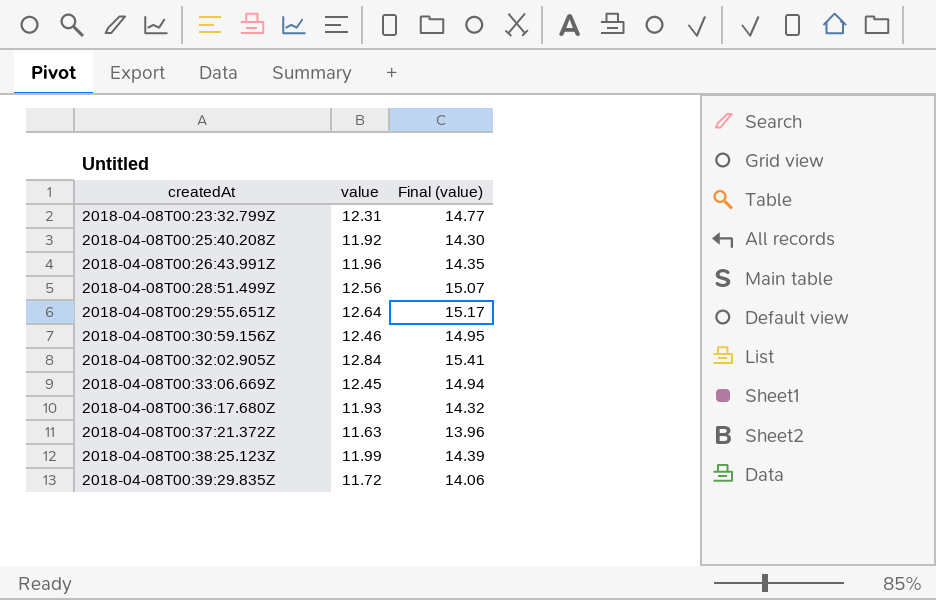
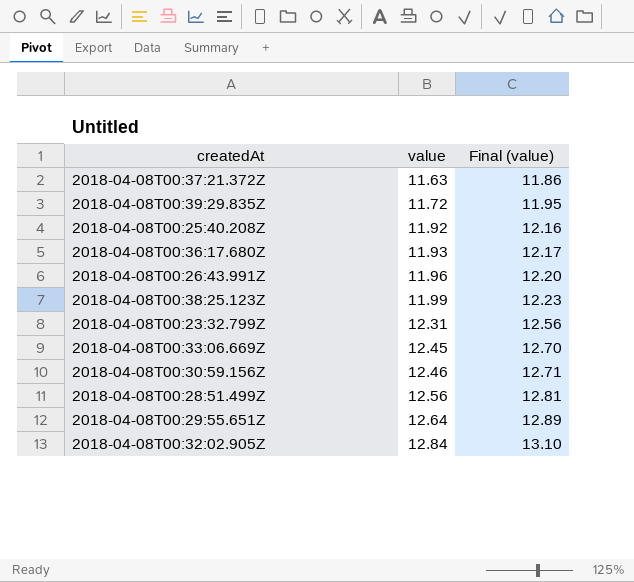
row order: createdAt ascending -> value ascending
column Final (value) | formula: [value] * 1.2 -> [value] * 1.02

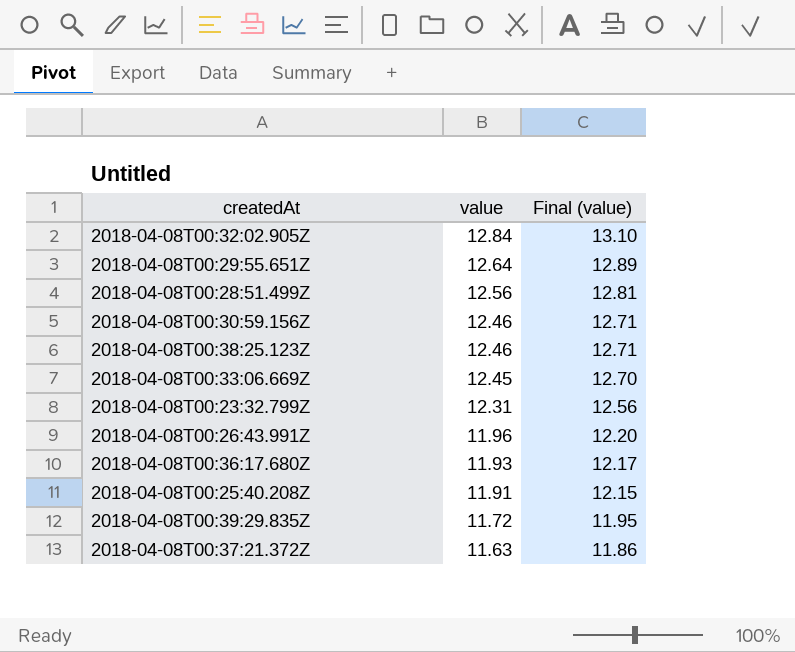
row order: value ascending -> value descending
2018-04-08T00:38:25.123Z | value: 11.99 -> 12.46
2018-04-08T00:38:25.123Z | Final (value): 12.23 -> 12.71
2018-04-08T00:25:40.208Z | value: 11.92 -> 11.91
2018-04-08T00:25:40.208Z | Final (value): 12.16 -> 12.15

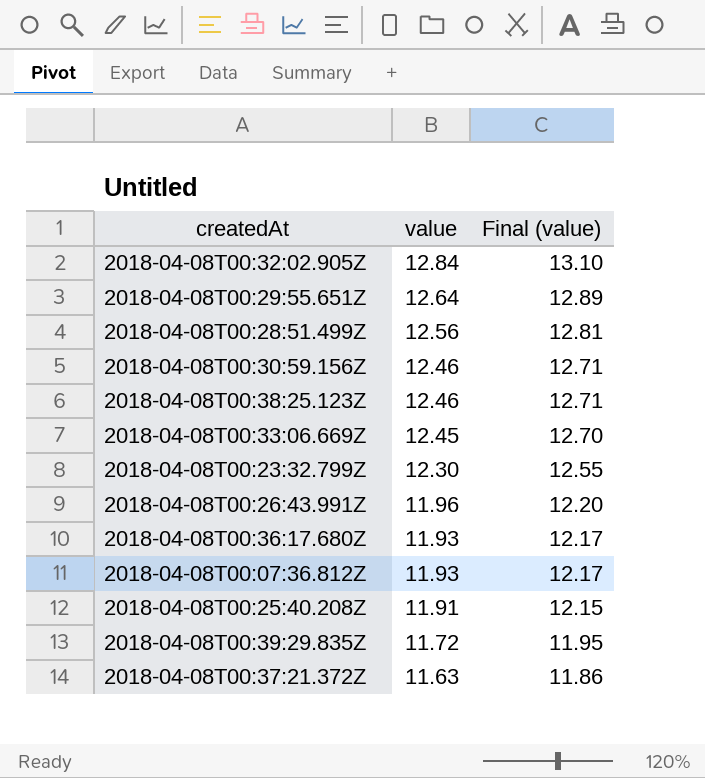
2018-04-08T00:23:32.799Z | value: 12.31 -> 12.30
2018-04-08T00:23:32.799Z | Final (value): 12.56 -> 12.55
row 2018-04-08T00:07:36.812Z: none -> 11.93 | 12.17

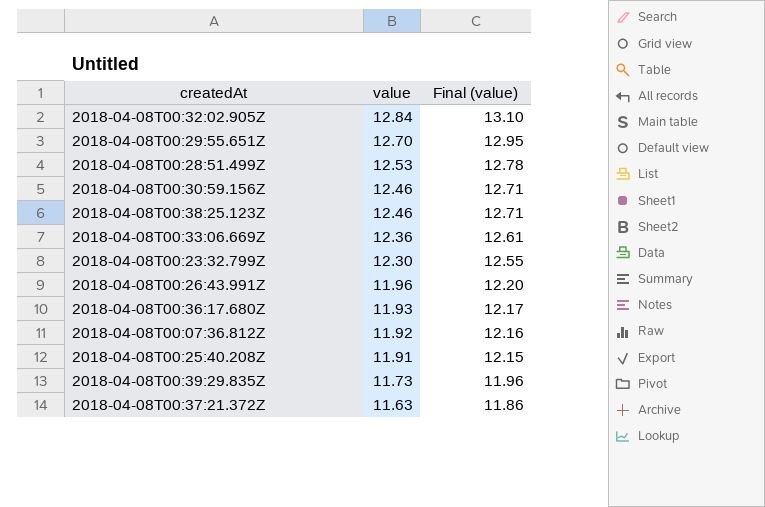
2018-04-08T00:29:55.651Z | value: 12.64 -> 12.70
2018-04-08T00:29:55.651Z | Final (value): 12.89 -> 12.95
2018-04-08T00:28:51.499Z | value: 12.56 -> 12.53
2018-04-08T00:28:51.499Z | Final (value): 12.81 -> 12.78
2018-04-08T00:33:06.669Z | value: 12.45 -> 12.36
2018-04-08T00:33:06.669Z | Final (value): 12.70 -> 12.61
2018-04-08T00:07:36.812Z | value: 11.93 -> 11.92
2018-04-08T00:07:36.812Z | Final (value): 12.17 -> 12.16
2018-04-08T00:39:29.835Z | value: 11.72 -> 11.73
2018-04-08T00:39:29.835Z | Final (value): 11.95 -> 11.96

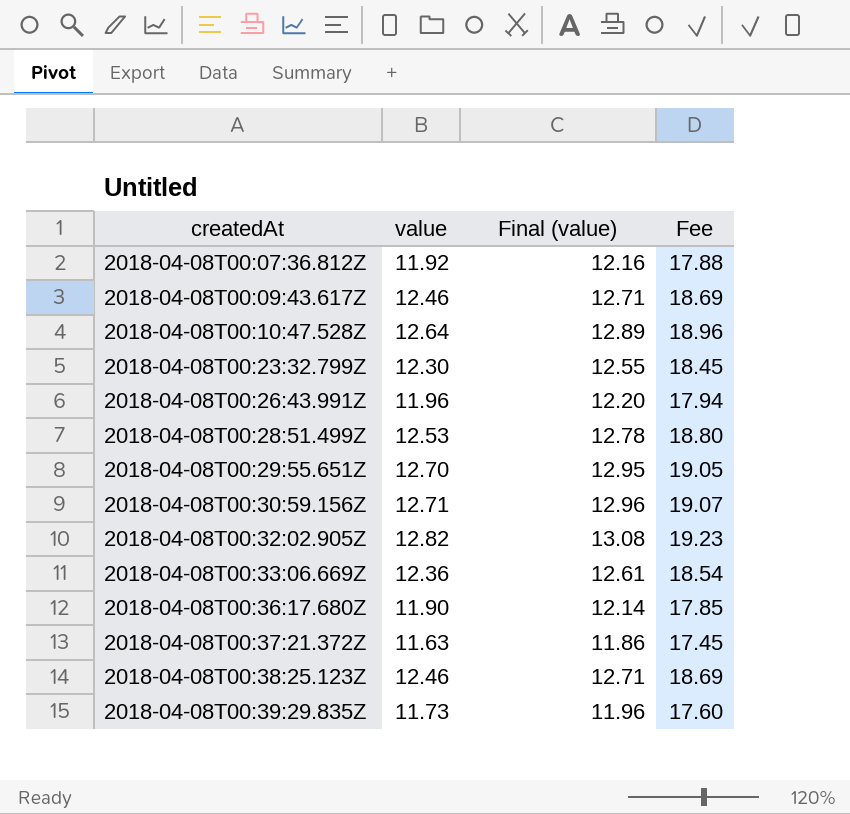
row order: value descending -> createdAt ascending
column Fee | formula: none -> [value] * 1.5
row 2018-04-08T00:25:40.208Z: 11.91 | 12.15 -> none
row 2018-04-08T00:09:43.617Z: none -> 12.46 | 12.71 | 18.69
row 2018-04-08T00:10:47.528Z: none -> 12.64 | 12.89 | 18.96
2018-04-08T00:30:59.156Z | value: 12.46 -> 12.71
2018-04-08T00:30:59.156Z | Final (value): 12.71 -> 12.96
2018-04-08T00:32:02.905Z | value: 12.84 -> 12.82
2018-04-08T00:32:02.905Z | Final (value): 13.10 -> 13.08
2018-04-08T00:36:17.680Z | value: 11.93 -> 11.90
2018-04-08T00:36:17.680Z | Final (value): 12.17 -> 12.14

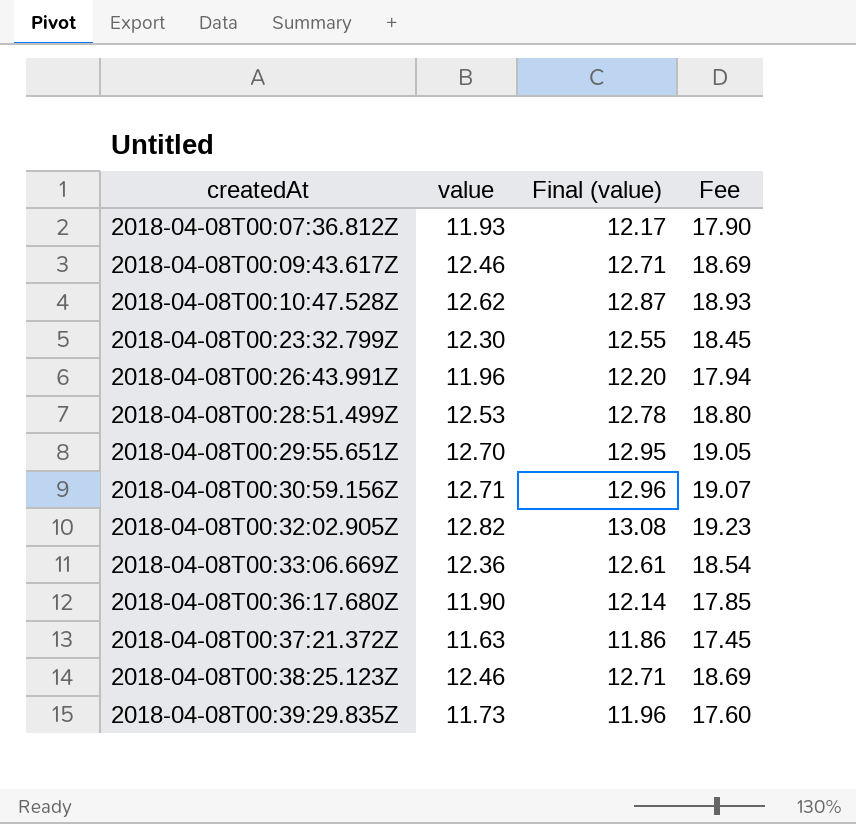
2018-04-08T00:07:36.812Z | value: 11.92 -> 11.93
2018-04-08T00:07:36.812Z | Final (value): 12.16 -> 12.17
2018-04-08T00:07:36.812Z | Fee: 17.88 -> 17.90
2018-04-08T00:10:47.528Z | value: 12.64 -> 12.62
2018-04-08T00:10:47.528Z | Final (value): 12.89 -> 12.87
2018-04-08T00:10:47.528Z | Fee: 18.96 -> 18.93

